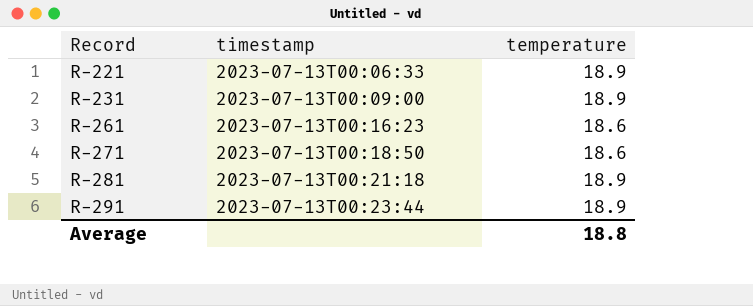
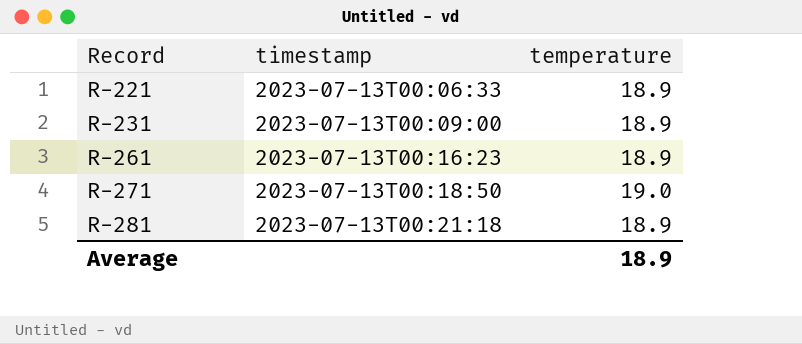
row R-291: 2023-07-13T00:23:44 | 18.9 -> none
R-261 | temperature: 18.6 -> 18.9
R-271 | temperature: 18.6 -> 19.0
Average | temperature: 18.8 -> 18.9

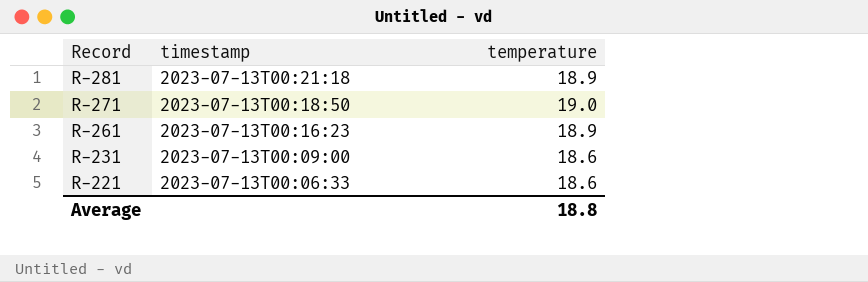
row order: Record ascending -> Record descending
R-231 | temperature: 18.9 -> 18.6
R-221 | temperature: 18.9 -> 18.6
Average | temperature: 18.9 -> 18.8

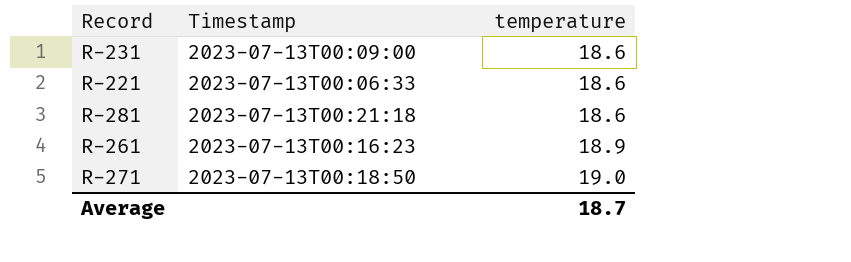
row order: Record descending -> temperature ascending
column name: timestamp -> Timestamp
R-281 | temperature: 18.9 -> 18.6
Average | temperature: 18.8 -> 18.7

